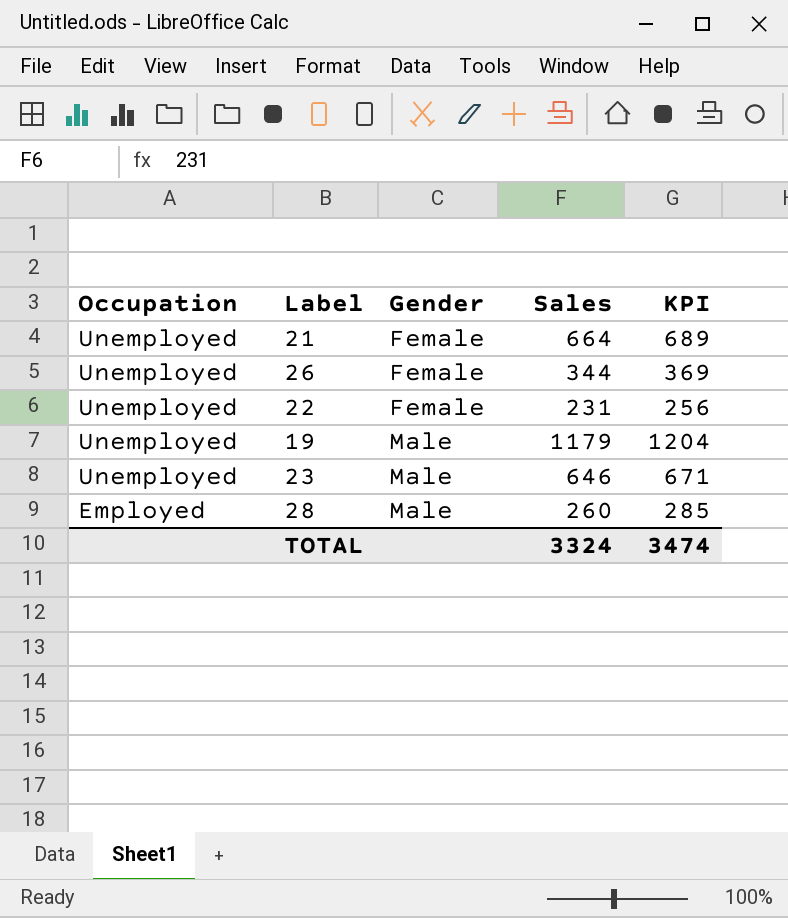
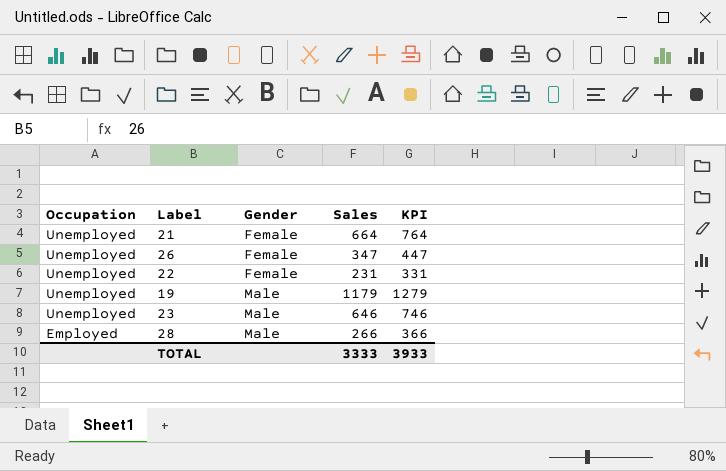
column KPI | formula: [Sales] + 25 -> [Sales] + 100
26 | Sales: 344 -> 347
28 | Sales: 260 -> 266
TOTAL | Sales: 3324 -> 3333
TOTAL | KPI: 3474 -> 3933

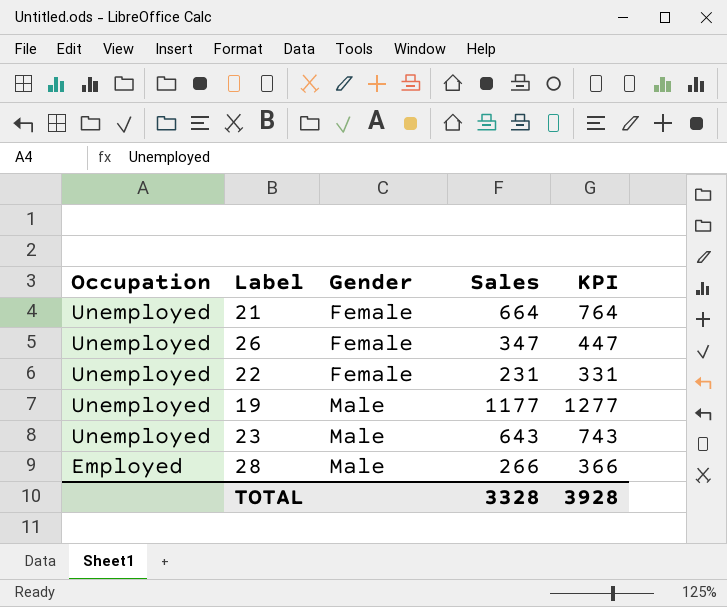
19 | Sales: 1179 -> 1177
19 | KPI: 1279 -> 1277
23 | Sales: 646 -> 643
23 | KPI: 746 -> 743
TOTAL | Sales: 3333 -> 3328
TOTAL | KPI: 3933 -> 3928

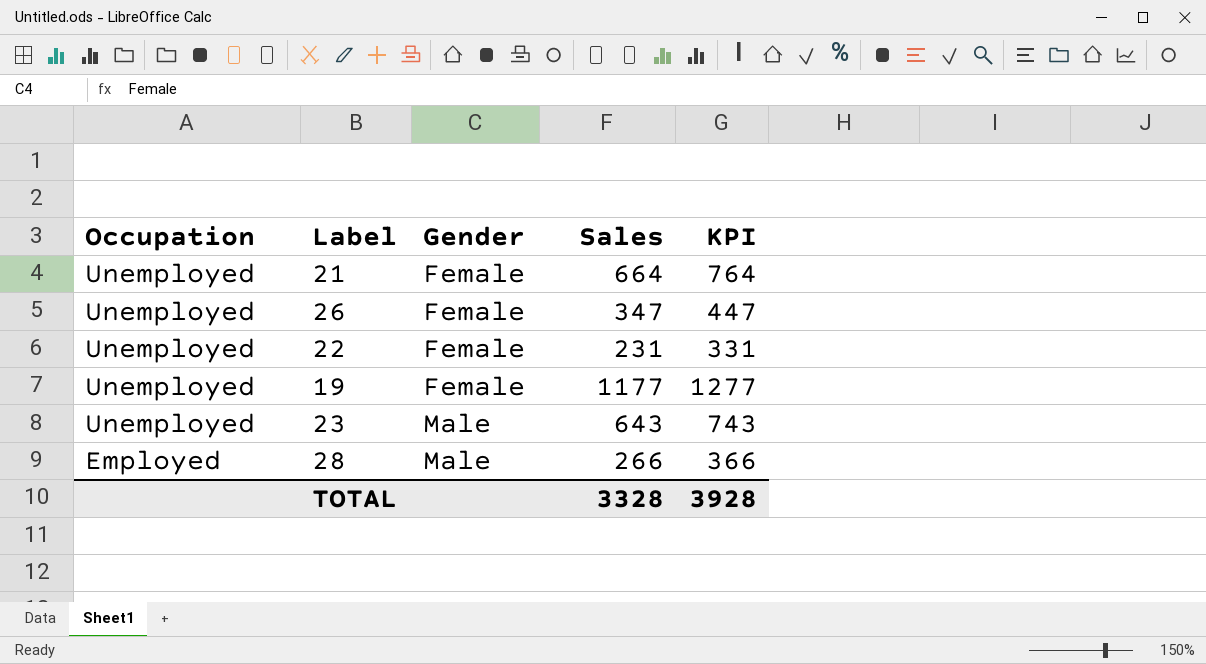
19 | Gender: Male -> Female

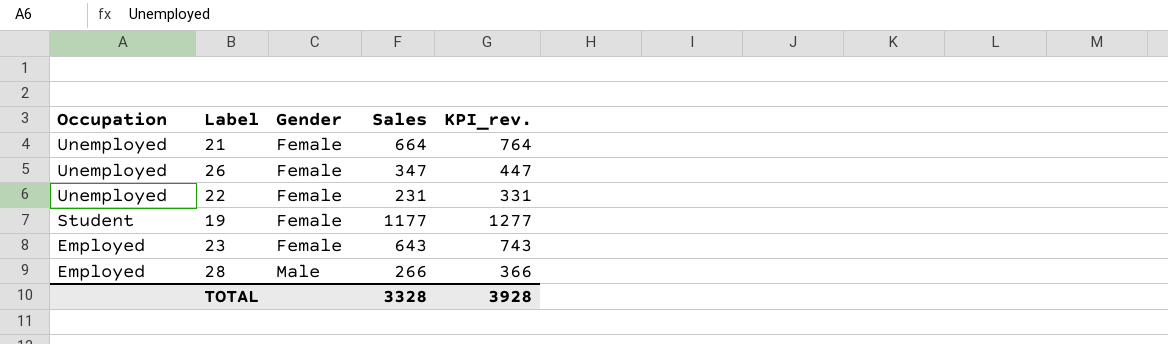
column name: KPI -> KPI_rev.
19 | Occupation: Unemployed -> Student
23 | Occupation: Unemployed -> Employed
23 | Gender: Male -> Female

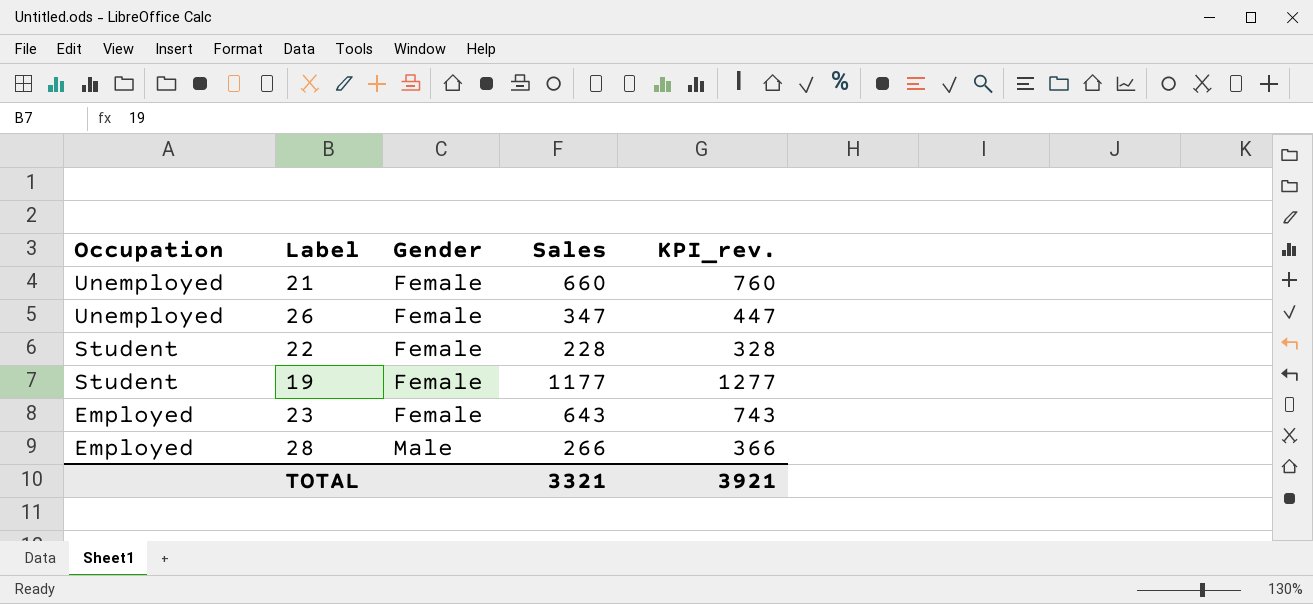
21 | Sales: 664 -> 660
21 | KPI_rev.: 764 -> 760
22 | Occupation: Unemployed -> Student
22 | Sales: 231 -> 228
22 | KPI_rev.: 331 -> 328
TOTAL | Sales: 3328 -> 3321
TOTAL | KPI_rev.: 3928 -> 3921

